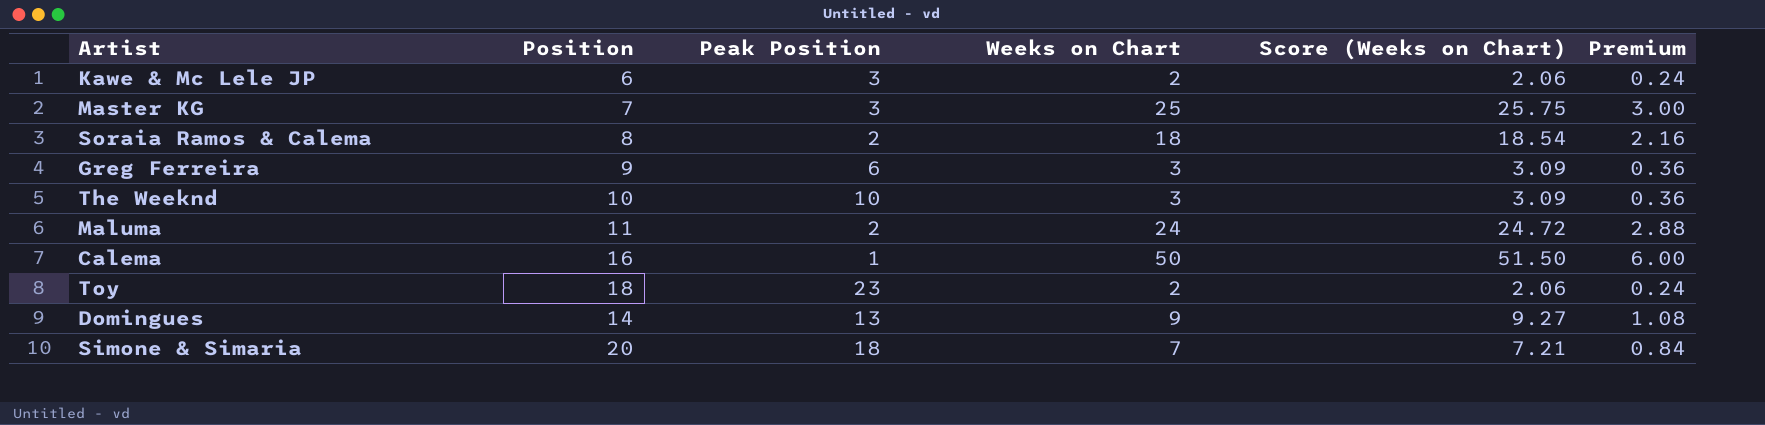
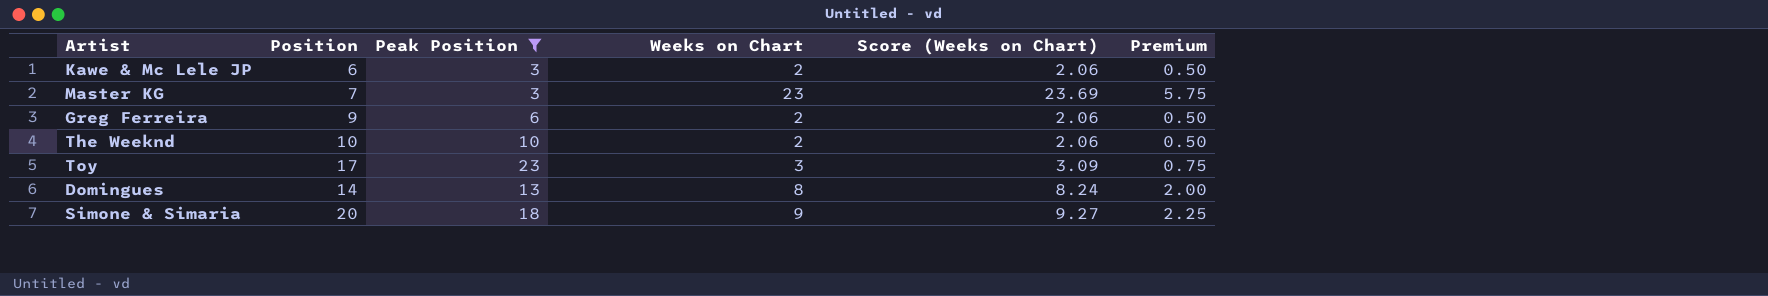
filter: none -> Peak Position >= 3
column Premium | formula: [Weeks on Chart] * 0.12 -> [Weeks on Chart] * 0.25
Master KG | Weeks on Chart: 25 -> 23
Master KG | Score (Weeks on Chart): 25.75 -> 23.69
Greg Ferreira | Weeks on Chart: 3 -> 2
Greg Ferreira | Score (Weeks on Chart): 3.09 -> 2.06
The Weeknd | Weeks on Chart: 3 -> 2
The Weeknd | Score (Weeks on Chart): 3.09 -> 2.06
Toy | Position: 18 -> 17
Toy | Weeks on Chart: 2 -> 3
Toy | Score (Weeks on Chart): 2.06 -> 3.09
Domingues | Weeks on Chart: 9 -> 8
Domingues | Score (Weeks on Chart): 9.27 -> 8.24
Simone & Simaria | Weeks on Chart: 7 -> 9
Simone & Simaria | Score (Weeks on Chart): 7.21 -> 9.27

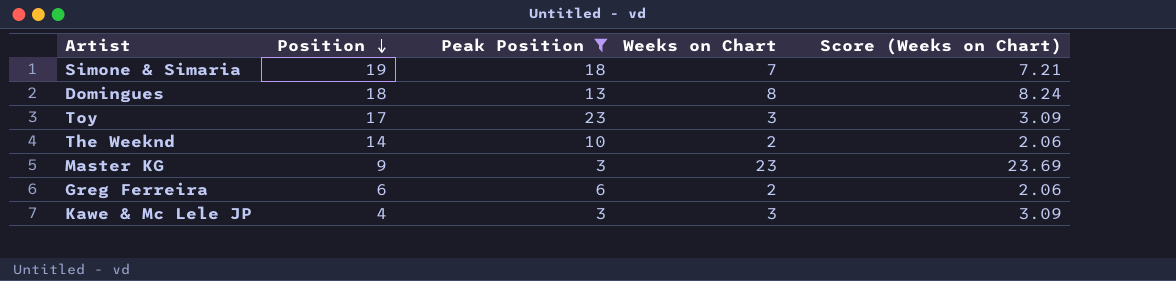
row order: none -> Position descending
column Premium | formula: [Weeks on Chart] * 0.25 -> none
Simone & Simaria | Position: 20 -> 19
Simone & Simaria | Weeks on Chart: 9 -> 7
Simone & Simaria | Score (Weeks on Chart): 9.27 -> 7.21
Domingues | Position: 14 -> 18
The Weeknd | Position: 10 -> 14
Master KG | Position: 7 -> 9
Greg Ferreira | Position: 9 -> 6
Kawe & Mc Lele JP | Position: 6 -> 4
Kawe & Mc Lele JP | Weeks on Chart: 2 -> 3
Kawe & Mc Lele JP | Score (Weeks on Chart): 2.06 -> 3.09

